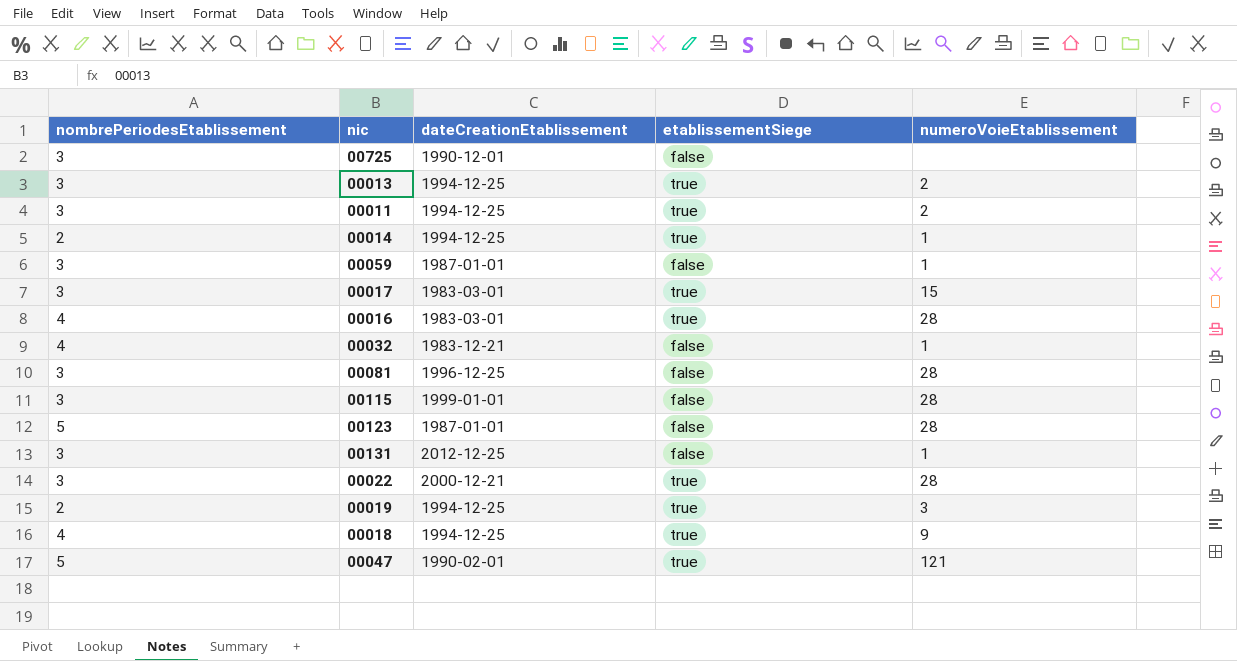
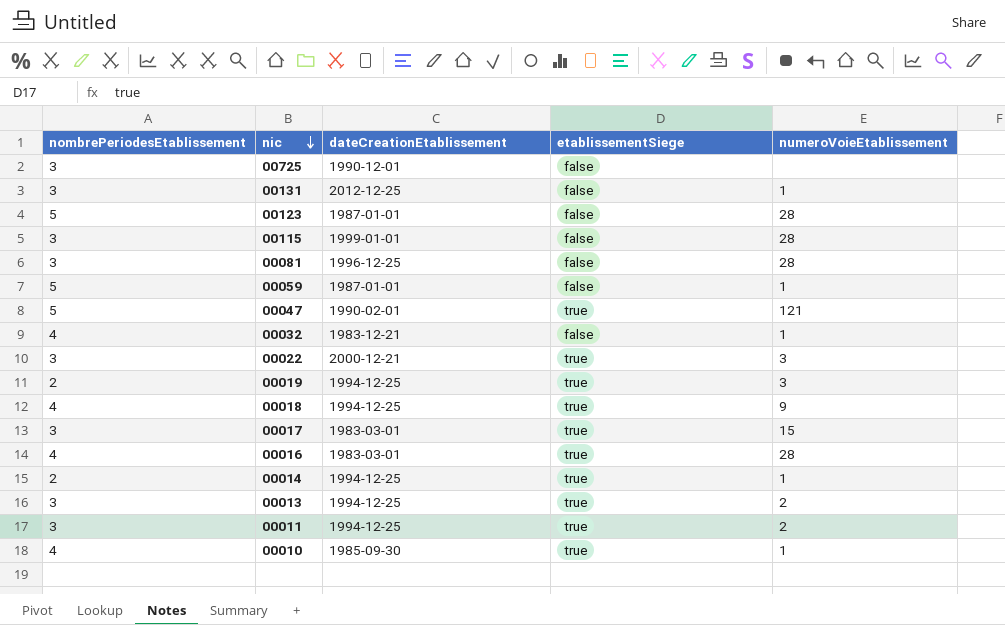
row order: none -> nic descending
00059 | nombrePeriodesEtablissement: 3 -> 5
00022 | numeroVoieEtablissement: 28 -> 3
row 00010: none -> 4 | 1985-09-30 | true | 1

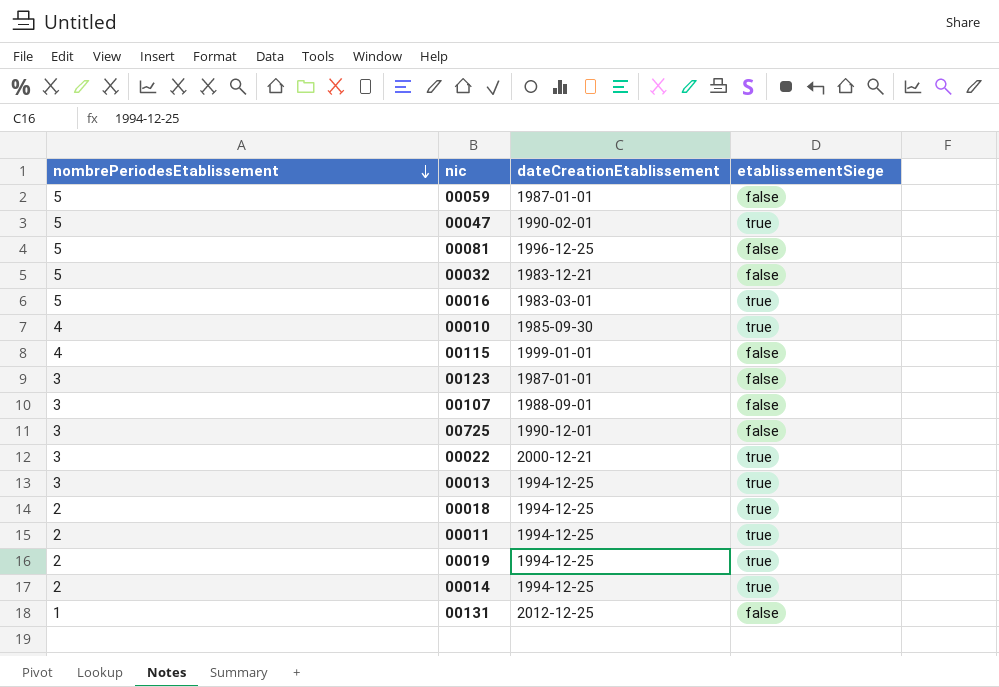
row order: nic descending -> nombrePeriodesEtablissement descending
column numeroVoieEtablissement | position: 5 -> none
row 00017: 3 | 1983-03-01 | true | 15 -> none
00081 | nombrePeriodesEtablissement: 3 -> 5
00032 | nombrePeriodesEtablissement: 4 -> 5
00016 | nombrePeriodesEtablissement: 4 -> 5
00115 | nombrePeriodesEtablissement: 3 -> 4
00123 | nombrePeriodesEtablissement: 5 -> 3
row 00107: none -> 3 | 1988-09-01 | false
00018 | nombrePeriodesEtablissement: 4 -> 2
00011 | nombrePeriodesEtablissement: 3 -> 2
00131 | nombrePeriodesEtablissement: 3 -> 1

